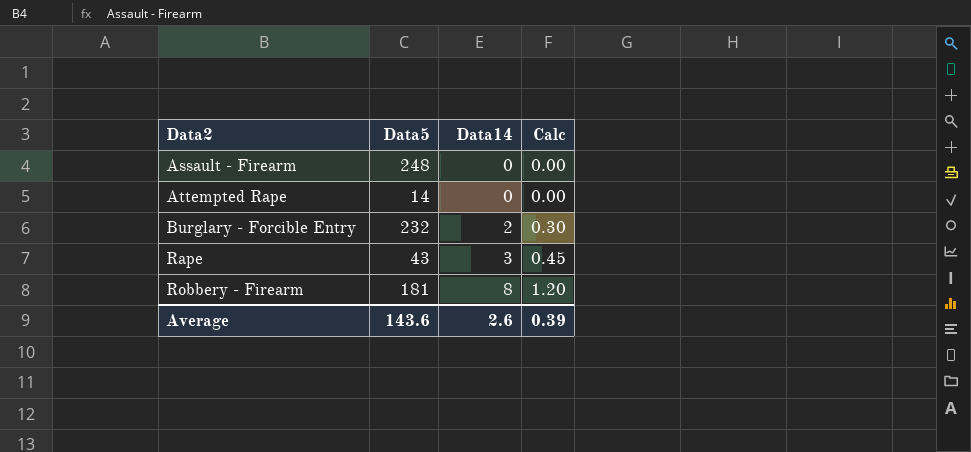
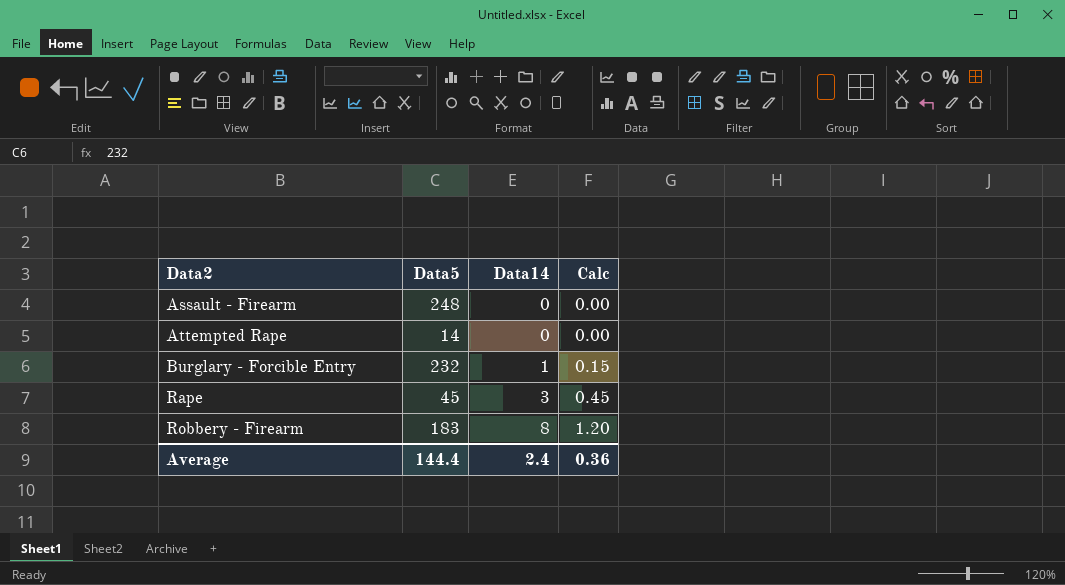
Burglary - Forcible Entry | Data14: 2 -> 1
Burglary - Forcible Entry | Calc: 0.30 -> 0.15
Rape | Data5: 43 -> 45
Robbery - Firearm | Data5: 181 -> 183
Average | Data5: 143.6 -> 144.4
Average | Data14: 2.6 -> 2.4
Average | Calc: 0.39 -> 0.36

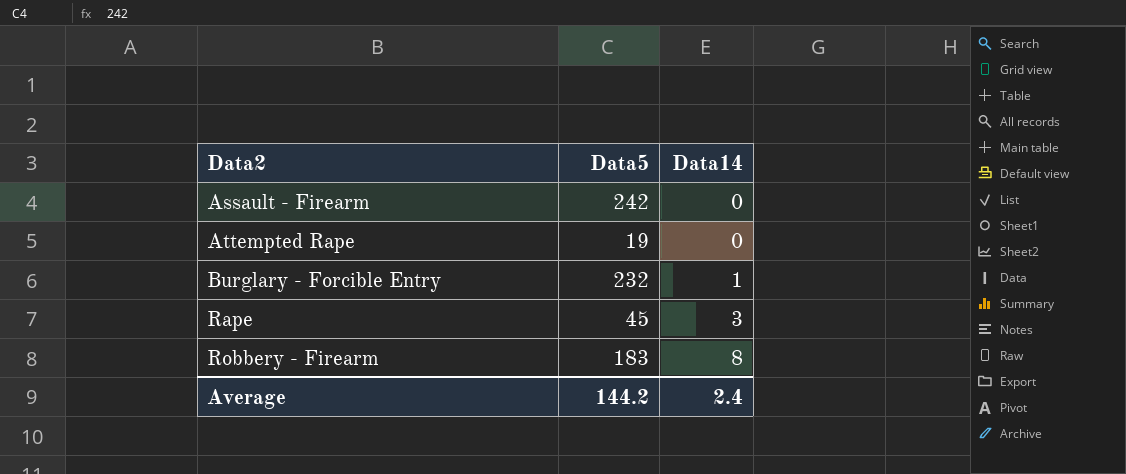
column Calc | formula: [Data14] * 0.15 -> none
Assault - Firearm | Data5: 248 -> 242
Attempted Rape | Data5: 14 -> 19
Average | Data5: 144.4 -> 144.2

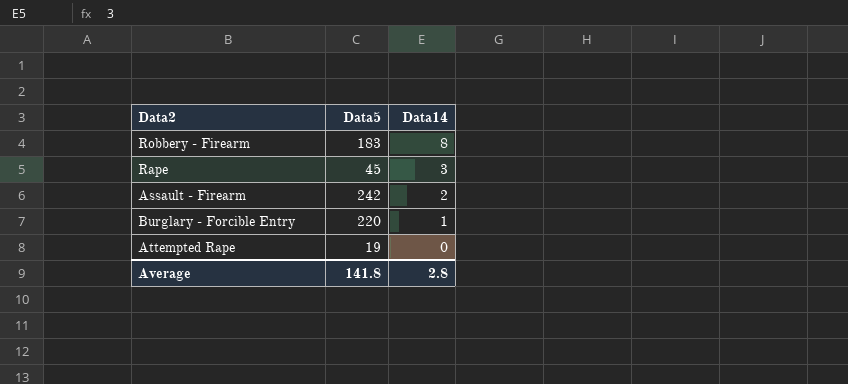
row order: Data2 ascending -> Data14 descending
Assault - Firearm | Data14: 0 -> 2
Burglary - Forcible Entry | Data5: 232 -> 220
Average | Data5: 144.2 -> 141.8
Average | Data14: 2.4 -> 2.8

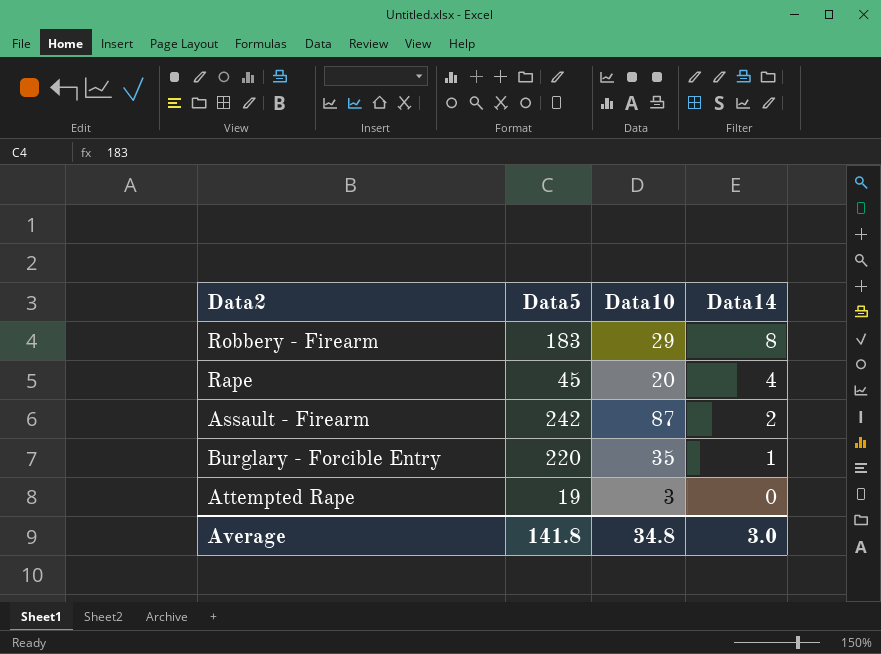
column Data10 | position: none -> 3
Rape | Data14: 3 -> 4
Average | Data14: 2.8 -> 3.0

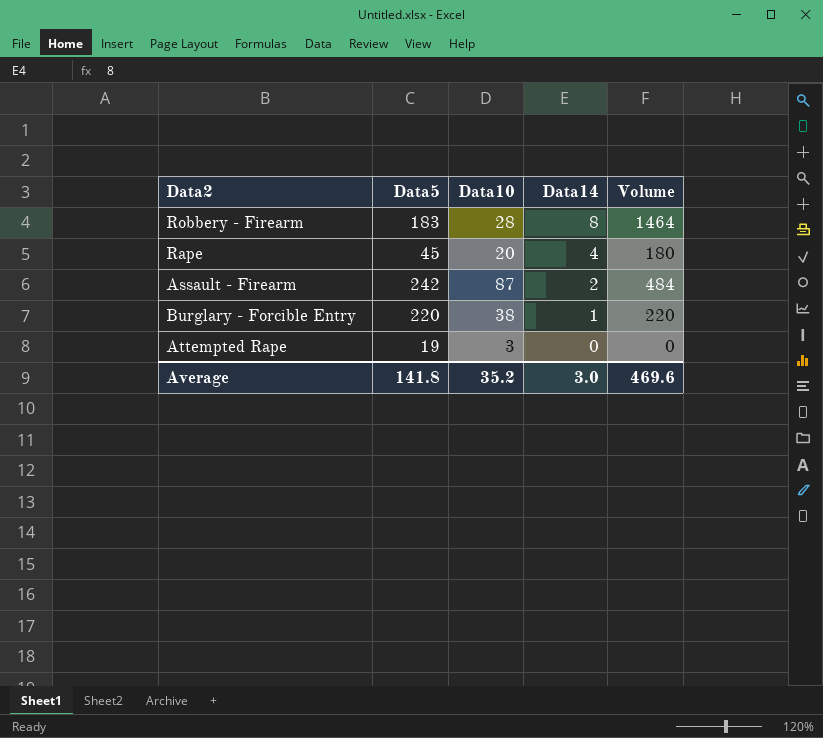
column Volume | formula: none -> [Data5] * [Data14]
Robbery - Firearm | Data10: 29 -> 28
Burglary - Forcible Entry | Data10: 35 -> 38
Average | Data10: 34.8 -> 35.2

